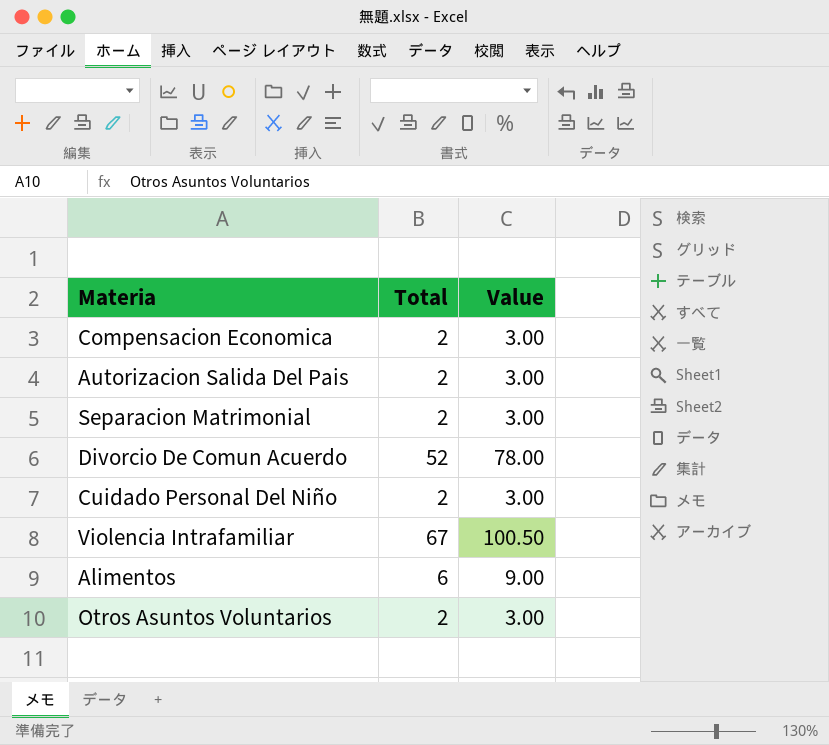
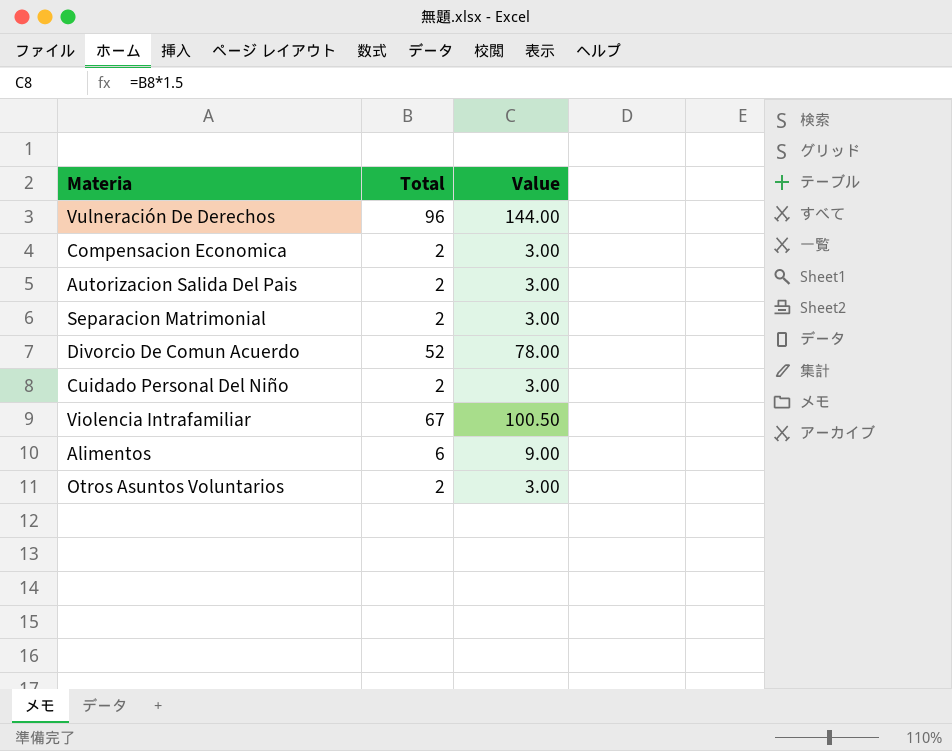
row Vulneración De Derechos: none -> 96 | 144.00

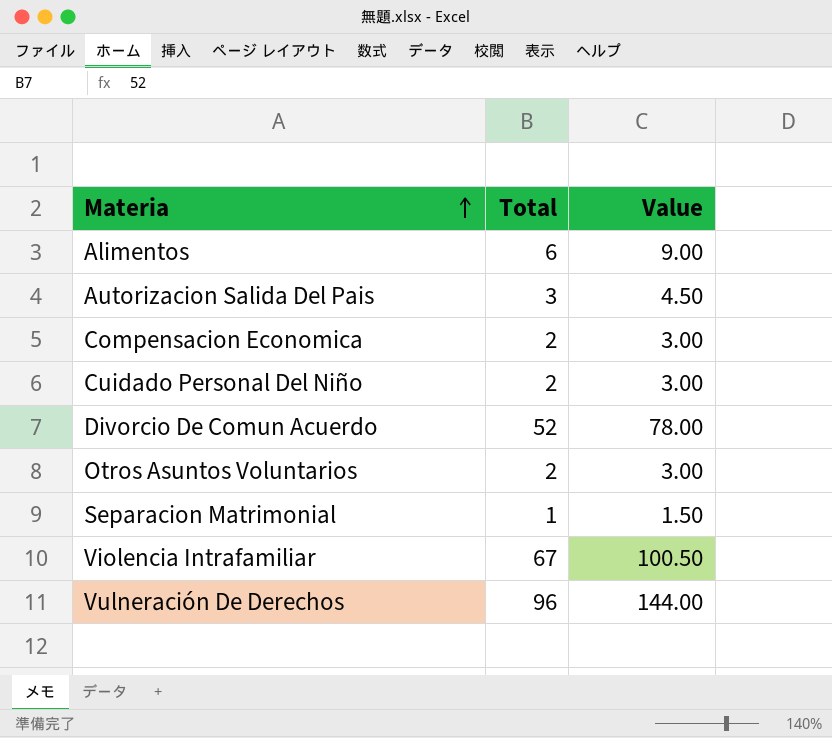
row order: none -> Materia ascending
Autorizacion Salida Del Pais | Total: 2 -> 3
Autorizacion Salida Del Pais | Value: 3.00 -> 4.50
Separacion Matrimonial | Total: 2 -> 1
Separacion Matrimonial | Value: 3.00 -> 1.50

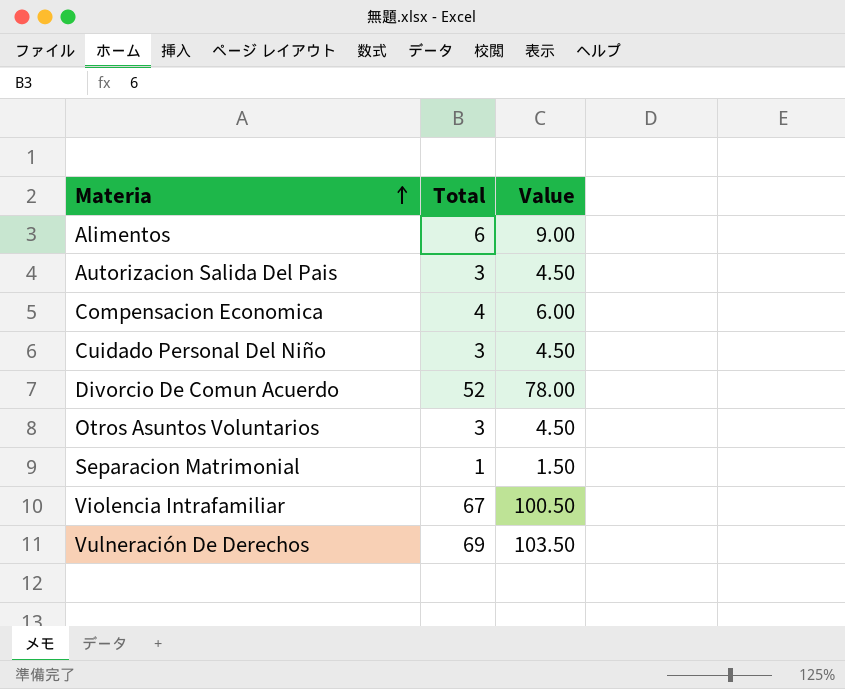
Compensacion Economica | Total: 2 -> 4
Compensacion Economica | Value: 3.00 -> 6.00
Cuidado Personal Del Niño | Total: 2 -> 3
Cuidado Personal Del Niño | Value: 3.00 -> 4.50
Otros Asuntos Voluntarios | Total: 2 -> 3
Otros Asuntos Voluntarios | Value: 3.00 -> 4.50
Vulneración De Derechos | Total: 96 -> 69
Vulneración De Derechos | Value: 144.00 -> 103.50

